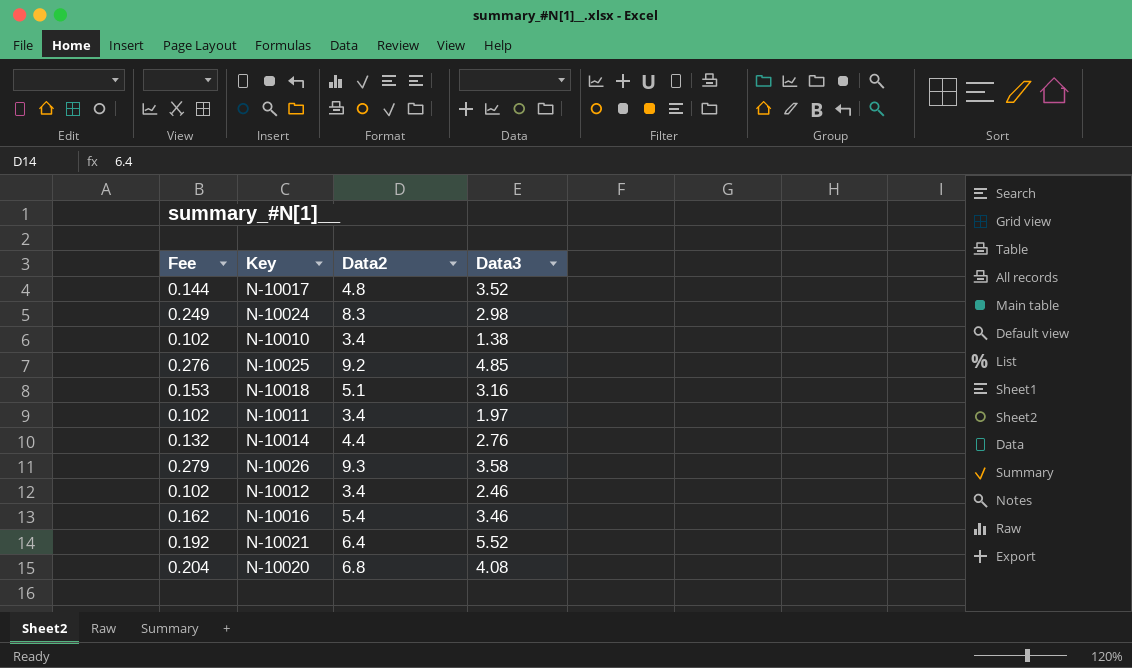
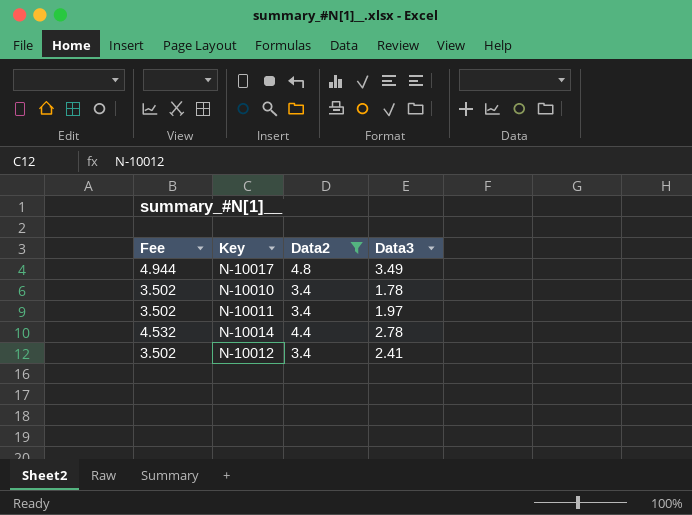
filter: none -> Data2 <= 4.8
column Fee | formula: [Data2] * 0.03 -> [Data2] * 1.03
N-10017 | Data3: 3.52 -> 3.49
N-10010 | Data3: 1.38 -> 1.78
N-10014 | Data3: 2.76 -> 2.78
N-10012 | Data3: 2.46 -> 2.41

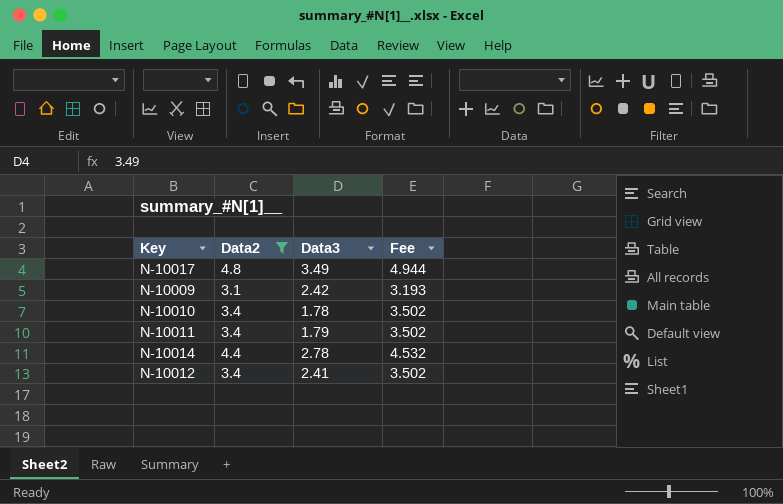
column Fee | position: 1 -> 4
row N-10009: none -> 3.1 | 2.42 | 3.193
N-10011 | Data3: 1.97 -> 1.79

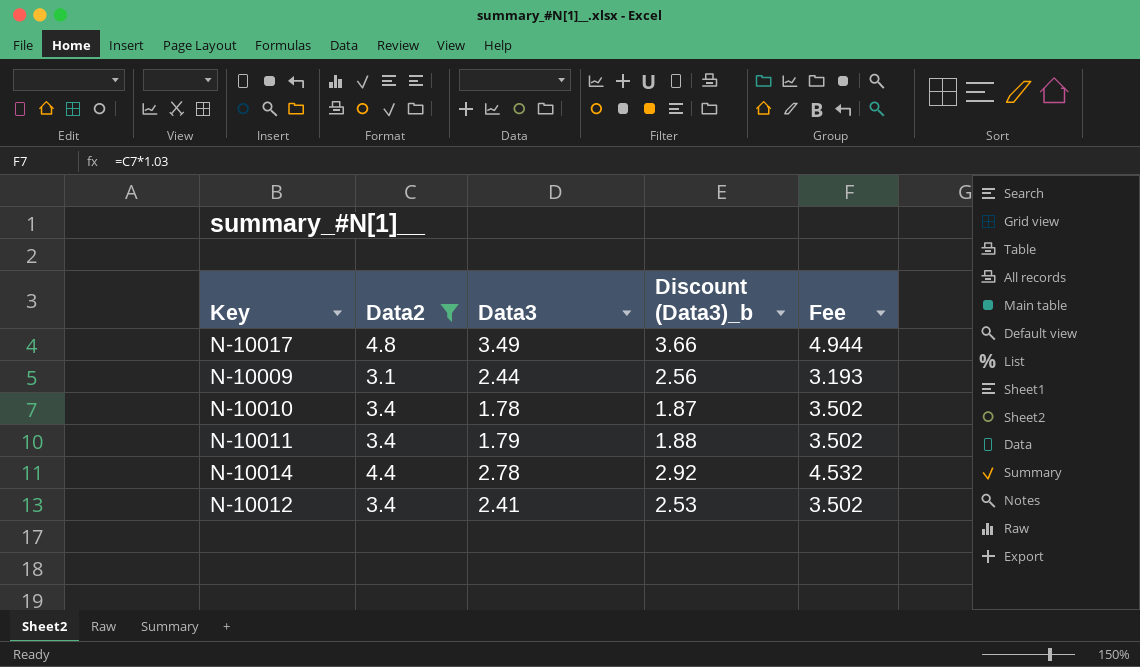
column Discount (Data3)_b | formula: none -> [Data3] * 1.05
N-10009 | Data3: 2.42 -> 2.44

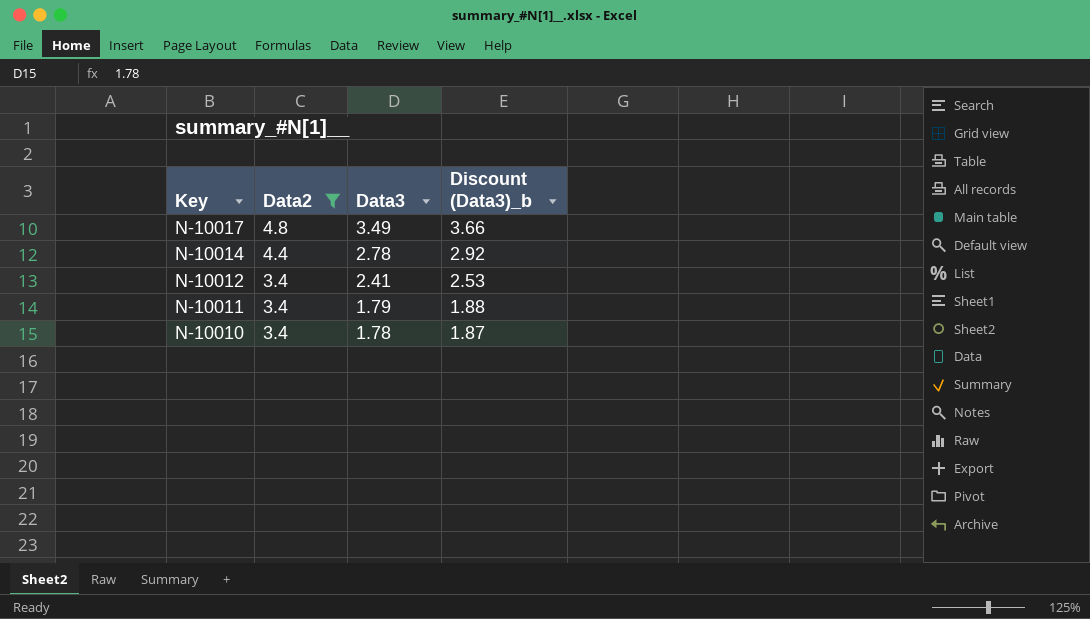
row order: none -> Key descending
column Fee | formula: [Data2] * 1.03 -> none
row N-10009: 3.1 | 2.44 | 2.56 | 3.193 -> none

